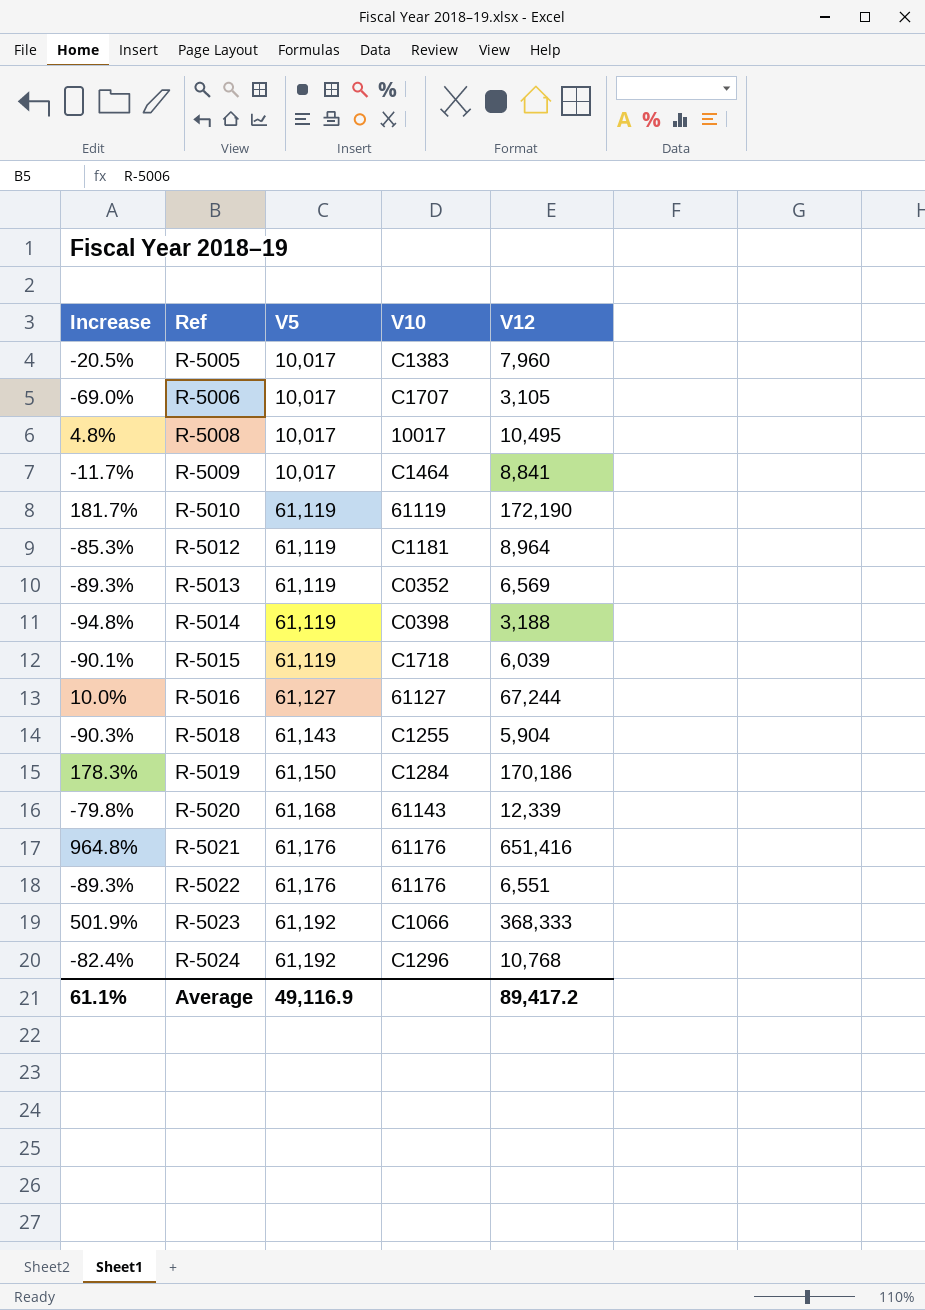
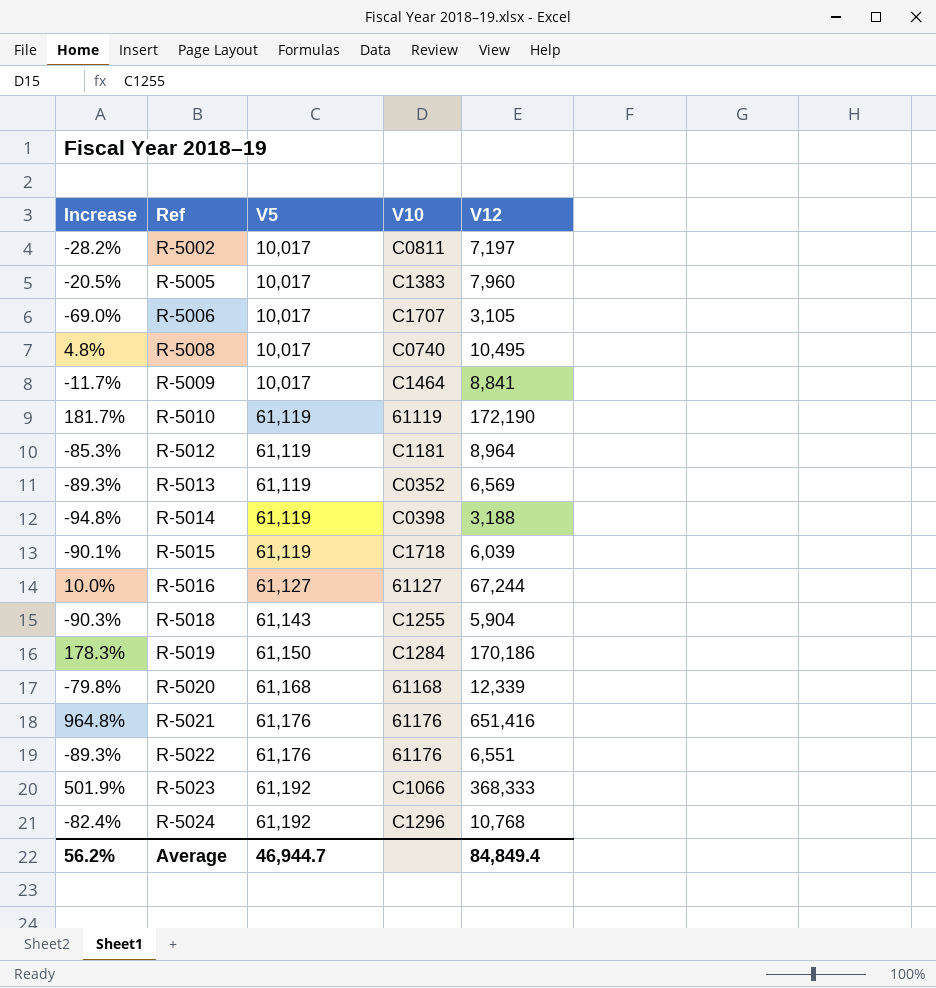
row R-5002: none -> -28.2% | 10,017 | C0811 | 7,197
R-5008 | V10: 10017 -> C0740
R-5020 | V10: 61143 -> 61168
Average | Increase: 61.1% -> 56.2%
Average | V5: 49,116.9 -> 46,944.7
Average | V12: 89,417.2 -> 84,849.4

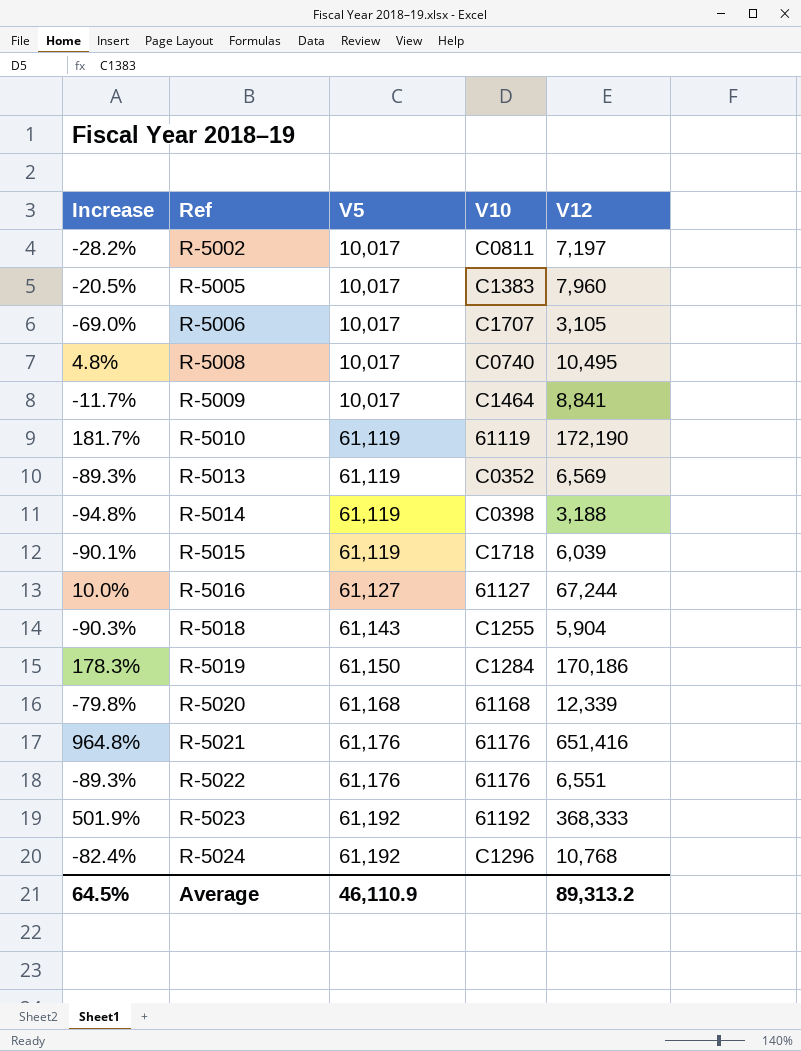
row R-5012: -85.3% | 61,119 | C1181 | 8,964 -> none
R-5023 | V10: C1066 -> 61192
Average | Increase: 56.2% -> 64.5%
Average | V5: 46,944.7 -> 46,110.9
Average | V12: 84,849.4 -> 89,313.2

